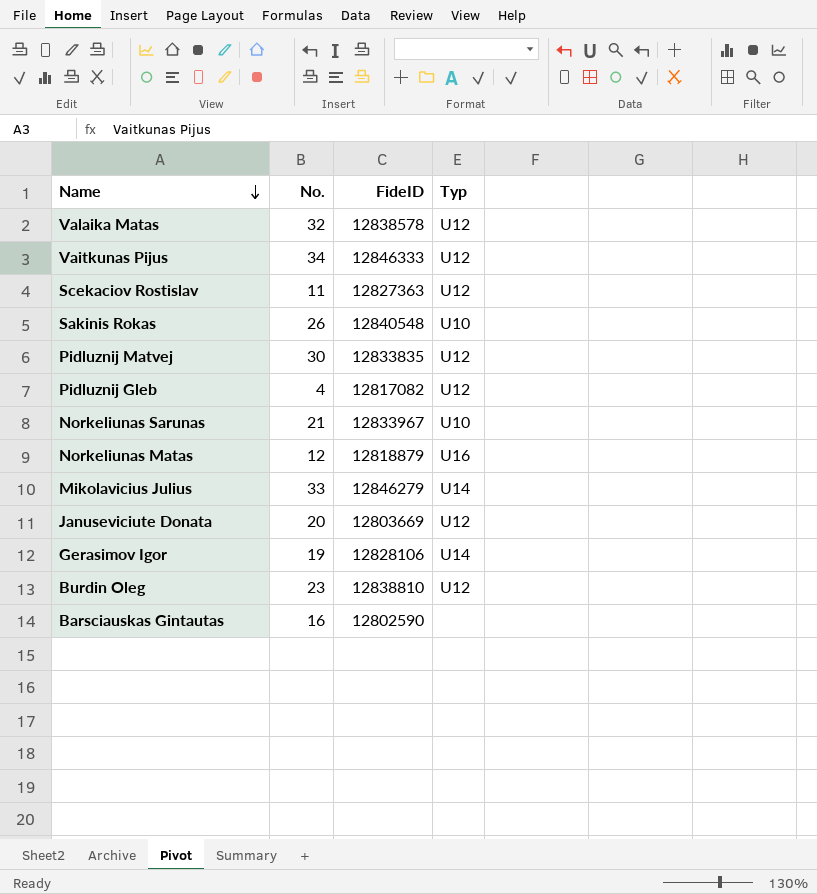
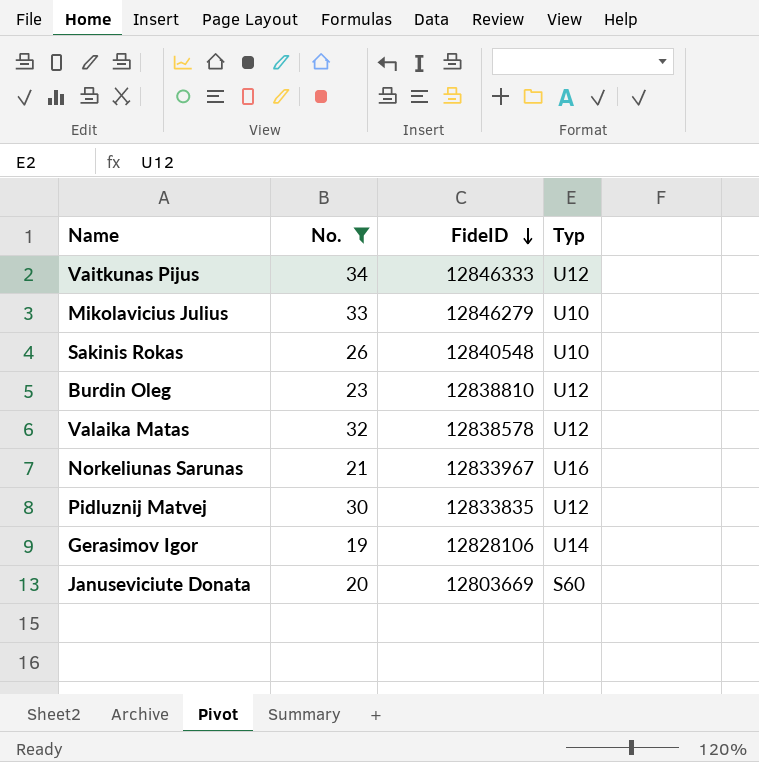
filter: none -> No. >= 19
row order: Name descending -> FideID descending
Mikolavicius Julius | Typ: U14 -> U10
Norkeliunas Sarunas | Typ: U10 -> U16
Januseviciute Donata | Typ: U12 -> S60

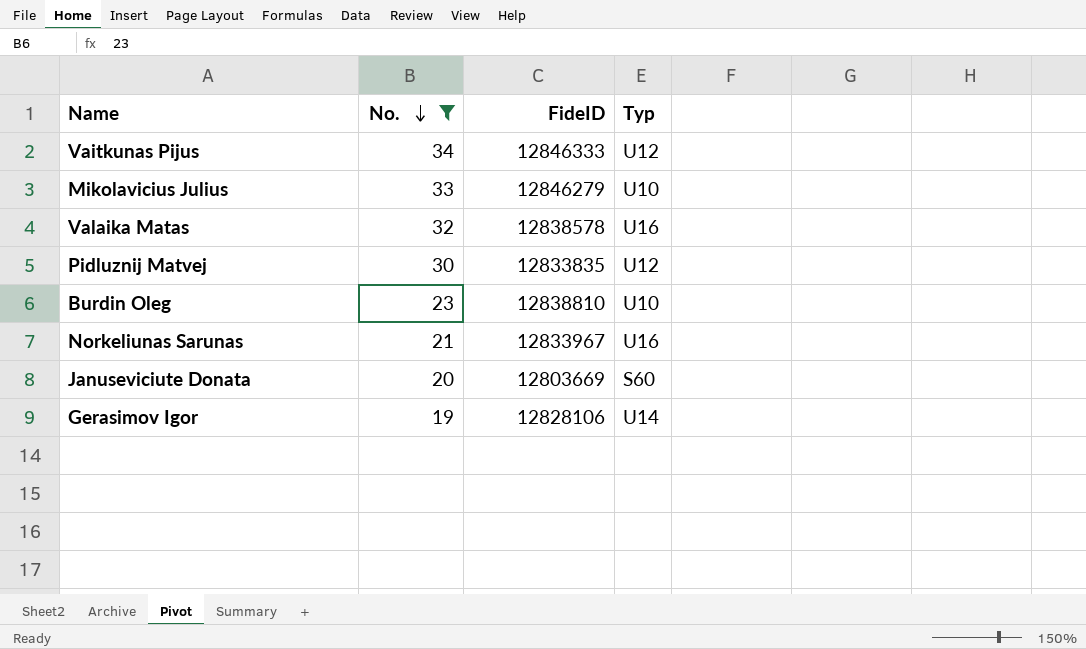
row order: FideID descending -> No. descending
row Sakinis Rokas: 26 | 12840548 | U10 -> none
Valaika Matas | Typ: U12 -> U16
Burdin Oleg | Typ: U12 -> U10

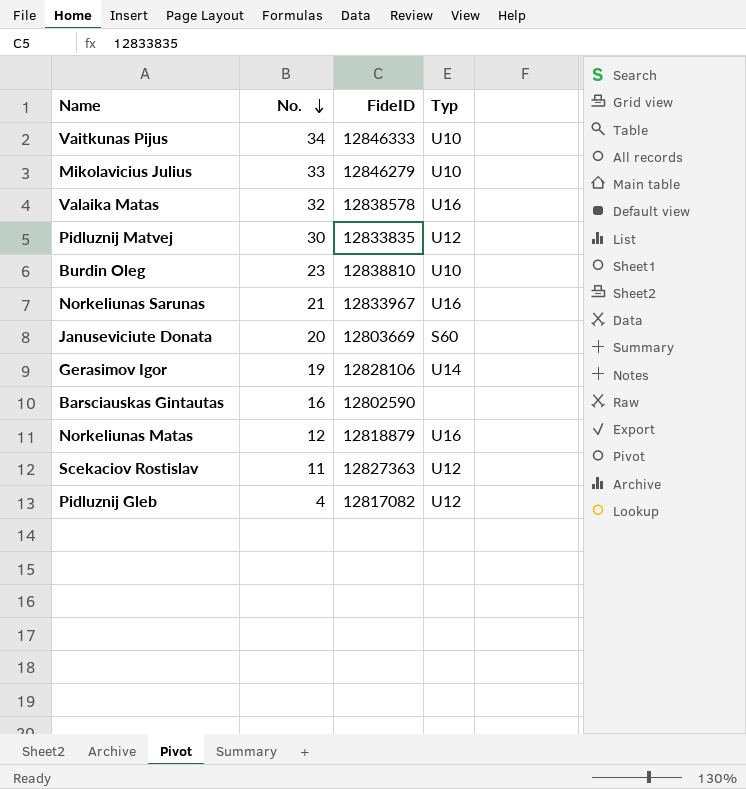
filter: No. >= 19 -> none
Vaitkunas Pijus | Typ: U12 -> U10

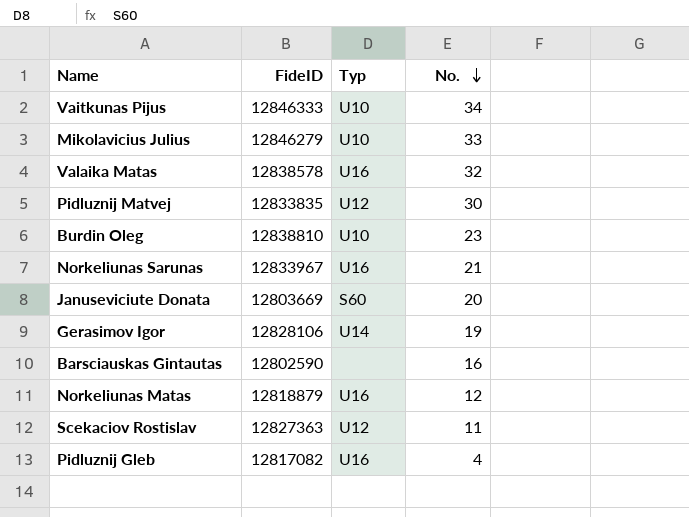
column No. | position: 2 -> 4
Pidluznij Gleb | Typ: U12 -> U16

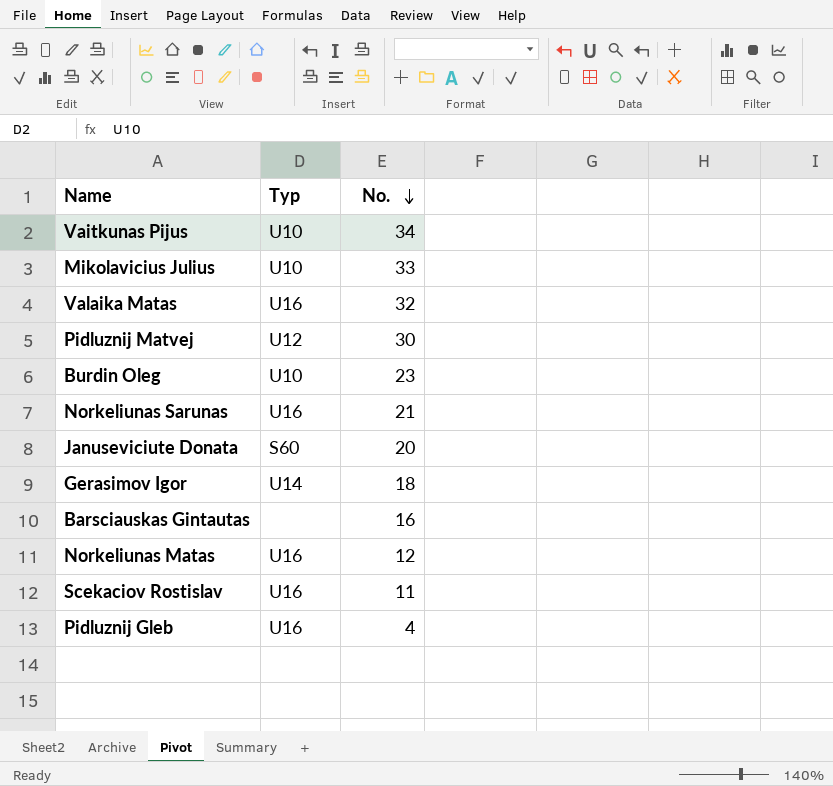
column FideID | position: 2 -> none
Gerasimov Igor | No.: 19 -> 18
Scekaciov Rostislav | Typ: U12 -> U16

